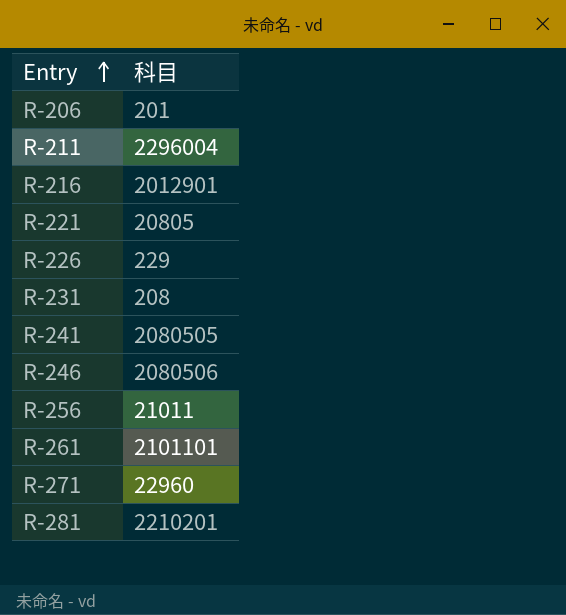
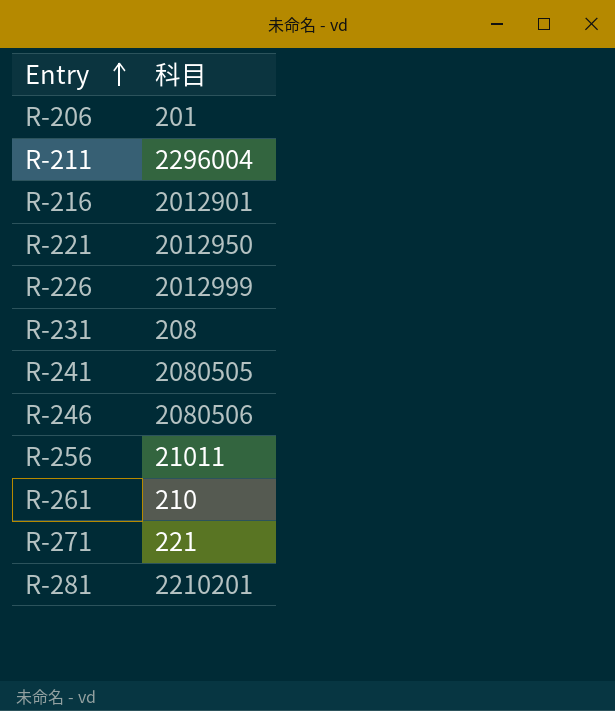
R-221 | 科目: 20805 -> 2012950
R-226 | 科目: 229 -> 2012999
R-261 | 科目: 2101101 -> 210
R-271 | 科目: 22960 -> 221

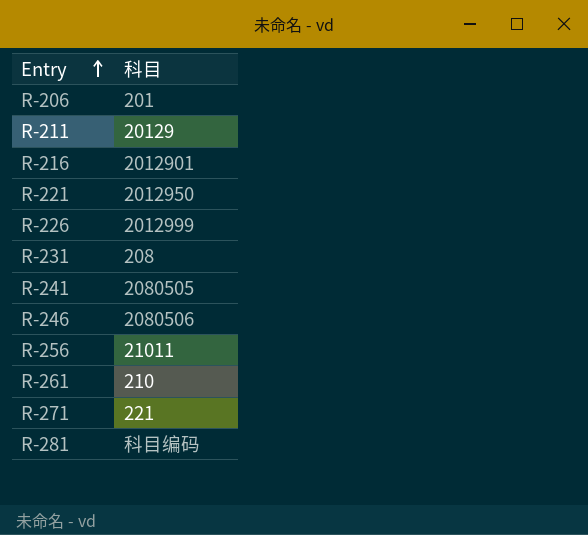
R-211 | 科目: 2296004 -> 20129
R-281 | 科目: 2210201 -> 科目编码

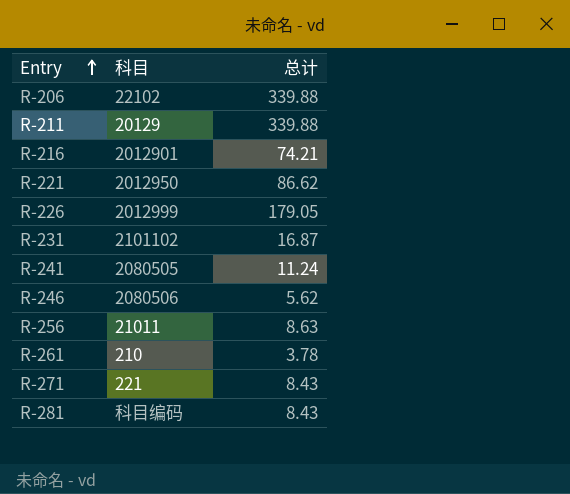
column 总计 | position: none -> 3
R-206 | 科目: 201 -> 22102
R-231 | 科目: 208 -> 2101102

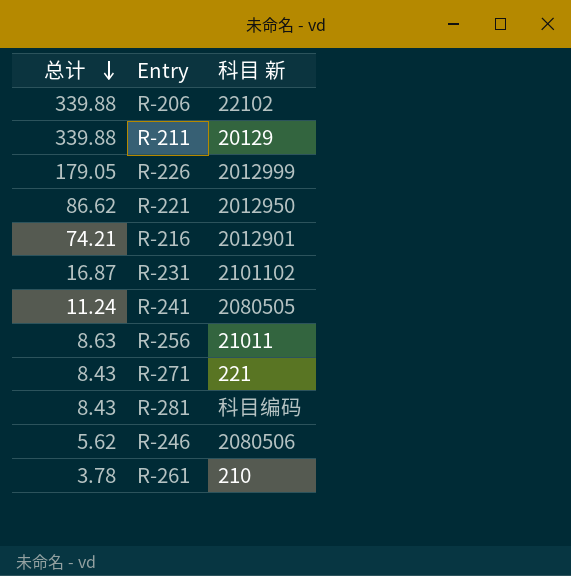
row order: Entry ascending -> 总计 descending
column 总计 | position: 3 -> 1
column name: 科目 -> 科目 新

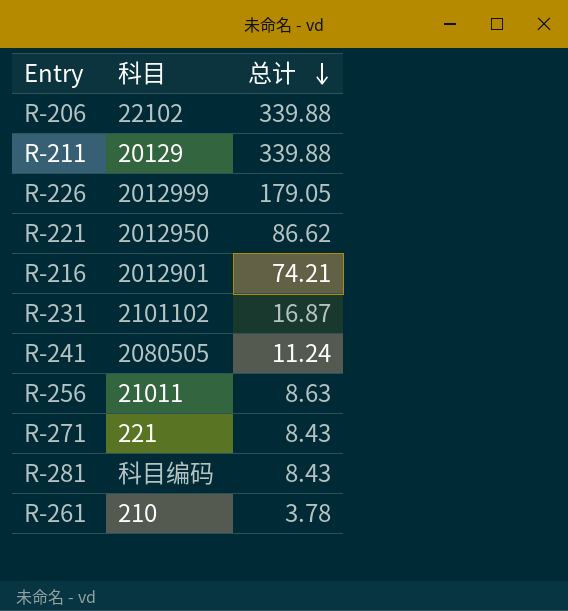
column name: 科目 新 -> 科目
column 总计 | position: 1 -> 3
row R-246: 5.62 | 2080506 -> none

